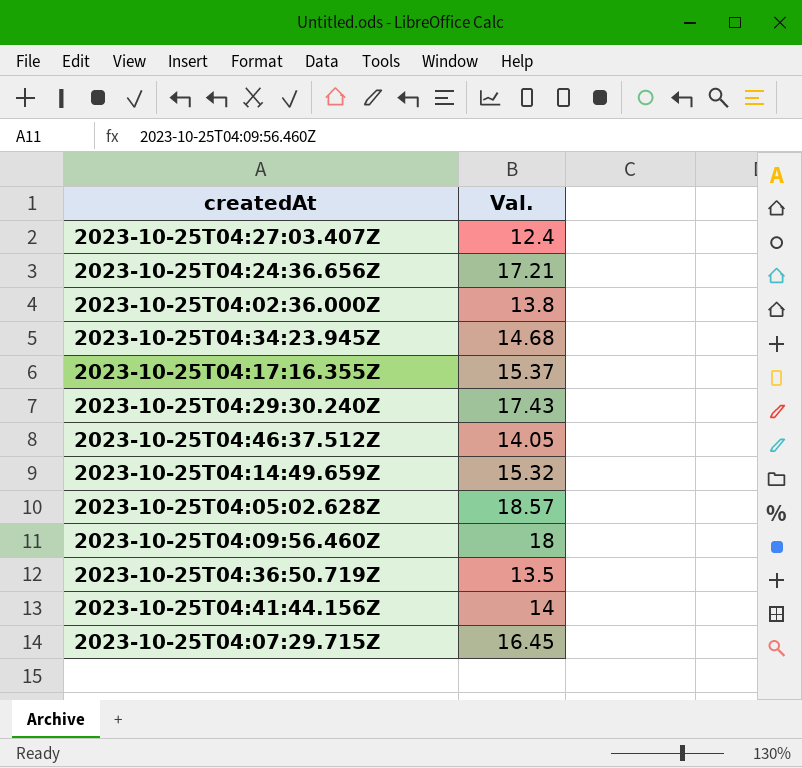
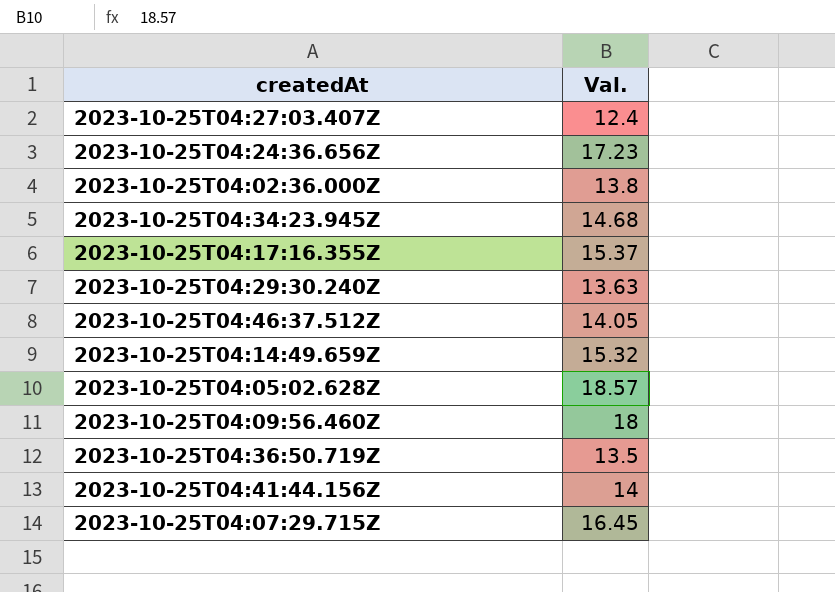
2023-10-25T04:24:36.656Z | Val.: 17.21 -> 17.23
2023-10-25T04:29:30.240Z | Val.: 17.43 -> 13.63

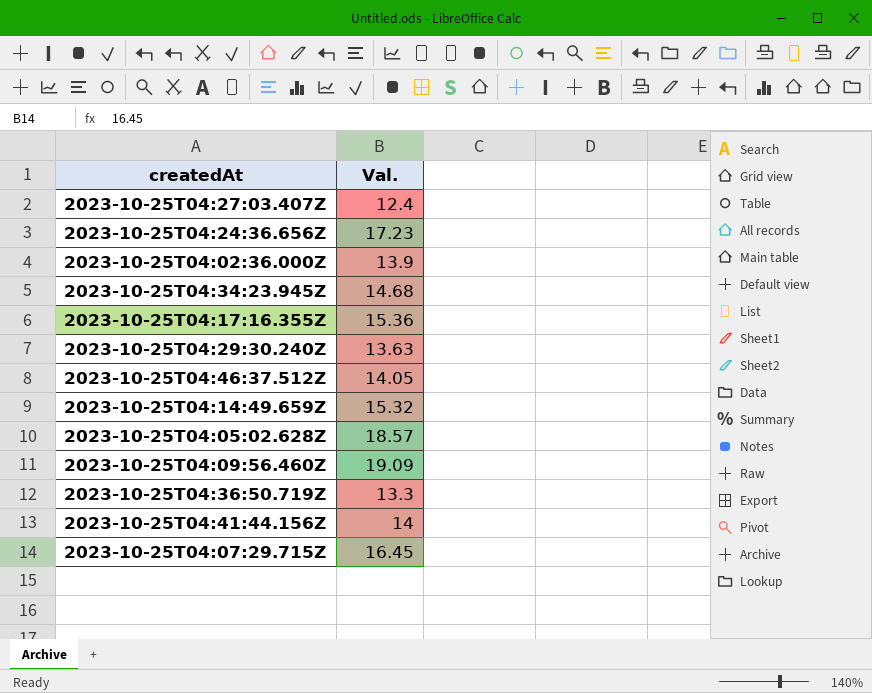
2023-10-25T04:02:36.000Z | Val.: 13.8 -> 13.9
2023-10-25T04:17:16.355Z | Val.: 15.37 -> 15.36
2023-10-25T04:09:56.460Z | Val.: 18 -> 19.09
2023-10-25T04:36:50.719Z | Val.: 13.5 -> 13.3

